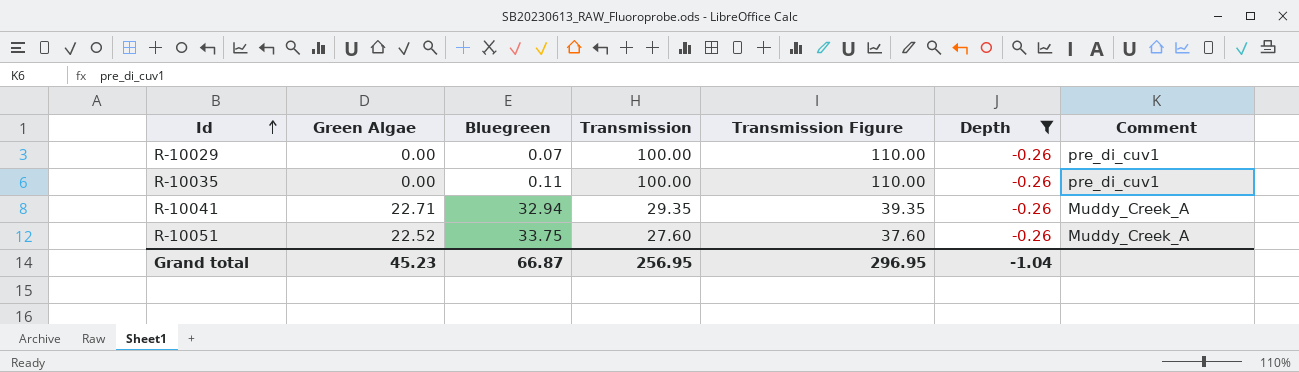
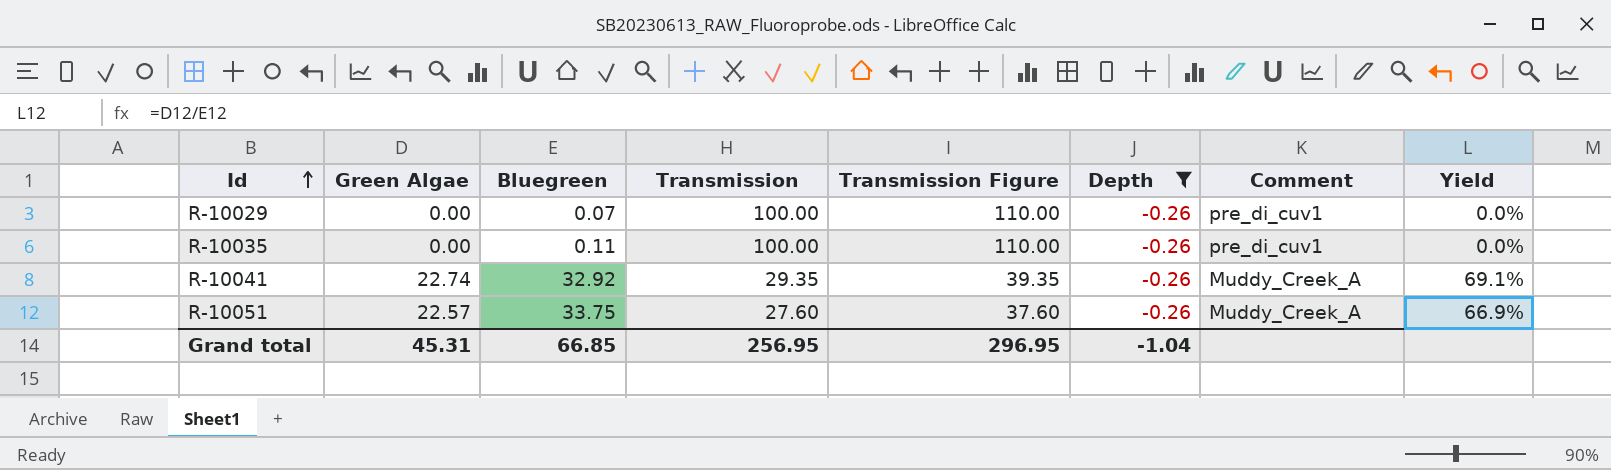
column Yield | formula: none -> [Green Algae] / [Bluegreen]
R-10041 | Green Algae: 22.71 -> 22.74
R-10041 | Bluegreen: 32.94 -> 32.92
R-10051 | Green Algae: 22.52 -> 22.57
Grand total | Green Algae: 45.23 -> 45.31
Grand total | Bluegreen: 66.87 -> 66.85

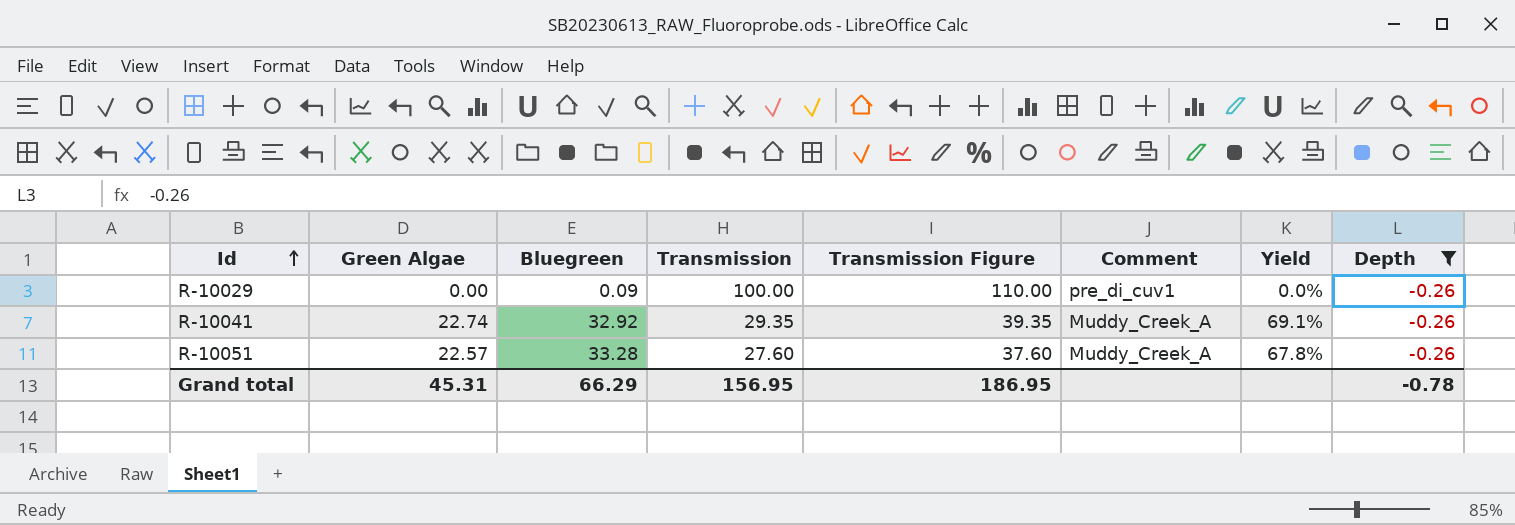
column Depth | position: 6 -> 8
row R-10035: 0.00 | 0.11 | 100.00 | 110.00 | -0.26 | pre_di_cuv1 | 0.0% -> none
R-10029 | Bluegreen: 0.07 -> 0.09
R-10051 | Bluegreen: 33.75 -> 33.28
R-10051 | Yield: 66.9% -> 67.8%
Grand total | Bluegreen: 66.85 -> 66.29
Grand total | Transmission: 256.95 -> 156.95
Grand total | Transmission Figure: 296.95 -> 186.95
Grand total | Depth: -1.04 -> -0.78

